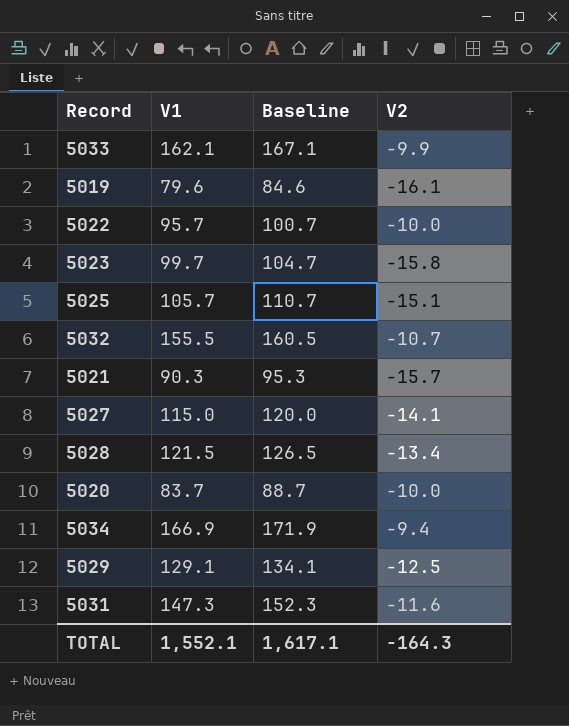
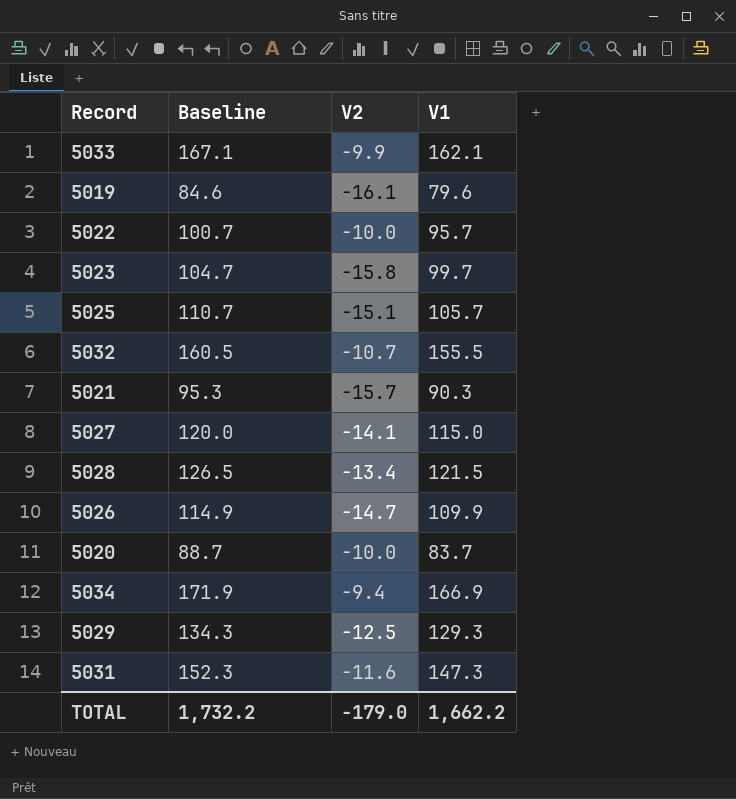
column V1 | position: 2 -> 4
row 5026: none -> 114.9 | -14.7 | 109.9
5029 | Baseline: 134.1 -> 134.3
5029 | V1: 129.1 -> 129.3
TOTAL | Baseline: 1,617.1 -> 1,732.2
TOTAL | V2: -164.3 -> -179.0
TOTAL | V1: 1,552.1 -> 1,662.2

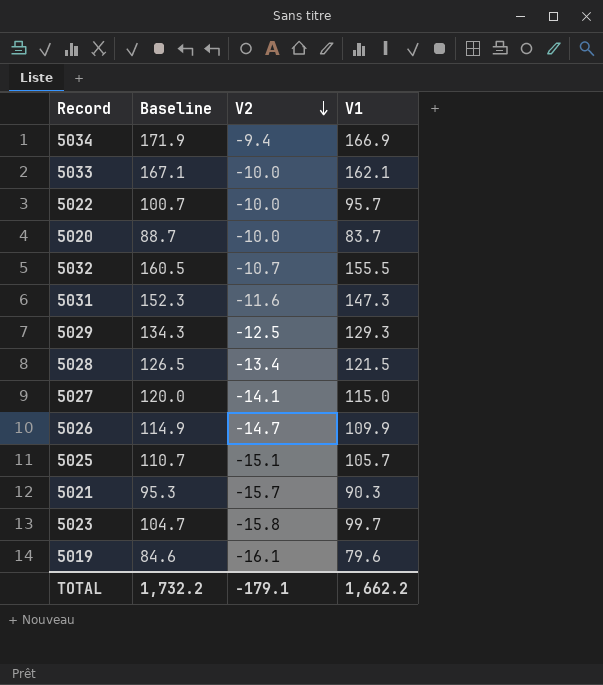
row order: none -> V2 descending
5033 | V2: -9.9 -> -10.0
TOTAL | V2: -179.0 -> -179.1

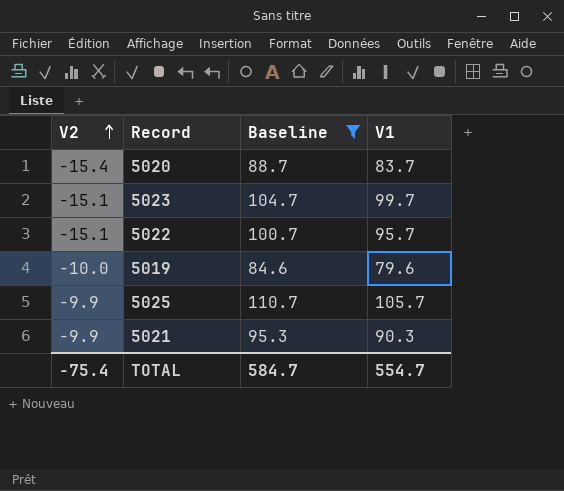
filter: none -> Baseline <= 110.7
row order: V2 descending -> V2 ascending
column V2 | position: 3 -> 1
5020 | V2: -10.0 -> -15.4
5023 | V2: -15.8 -> -15.1
5022 | V2: -10.0 -> -15.1
5019 | V2: -16.1 -> -10.0
5025 | V2: -15.1 -> -9.9
5021 | V2: -15.7 -> -9.9
TOTAL | V2: -179.1 -> -75.4
TOTAL | Baseline: 1,732.2 -> 584.7
TOTAL | V1: 1,662.2 -> 554.7

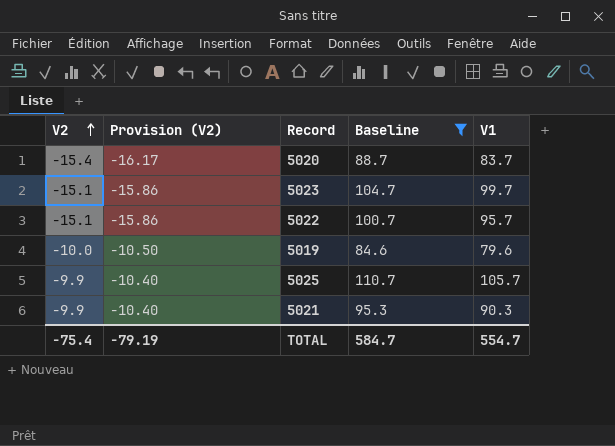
column Provision (V2) | formula: none -> [V2] * 1.05

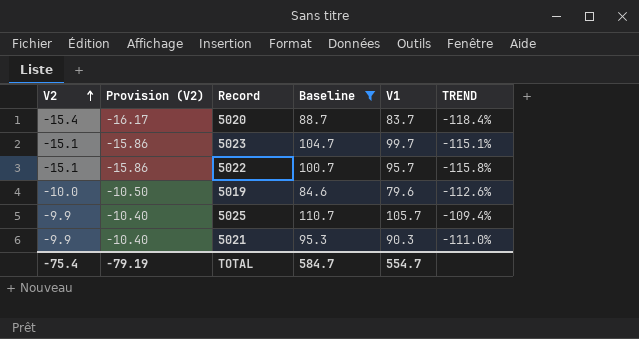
column TREND | formula: none -> ([V2] - [V1]) / [V1]

